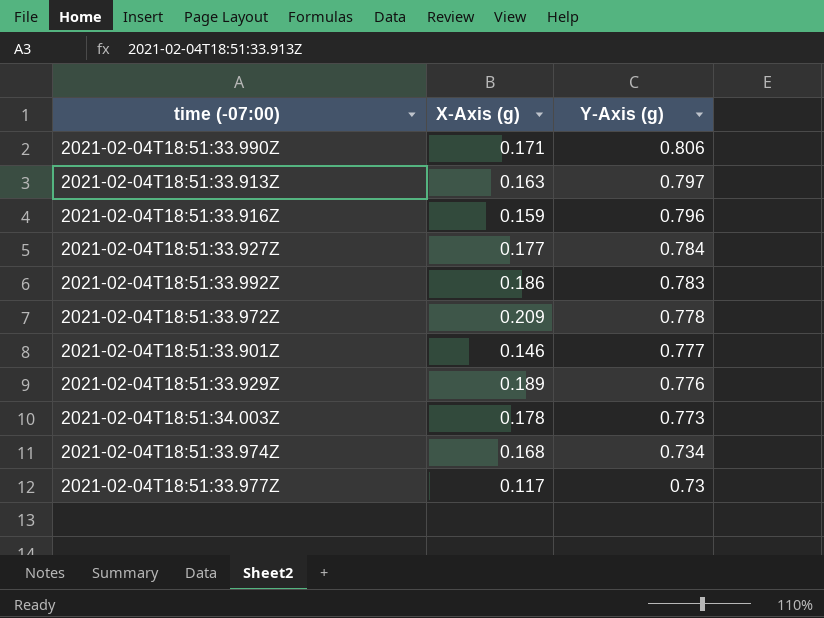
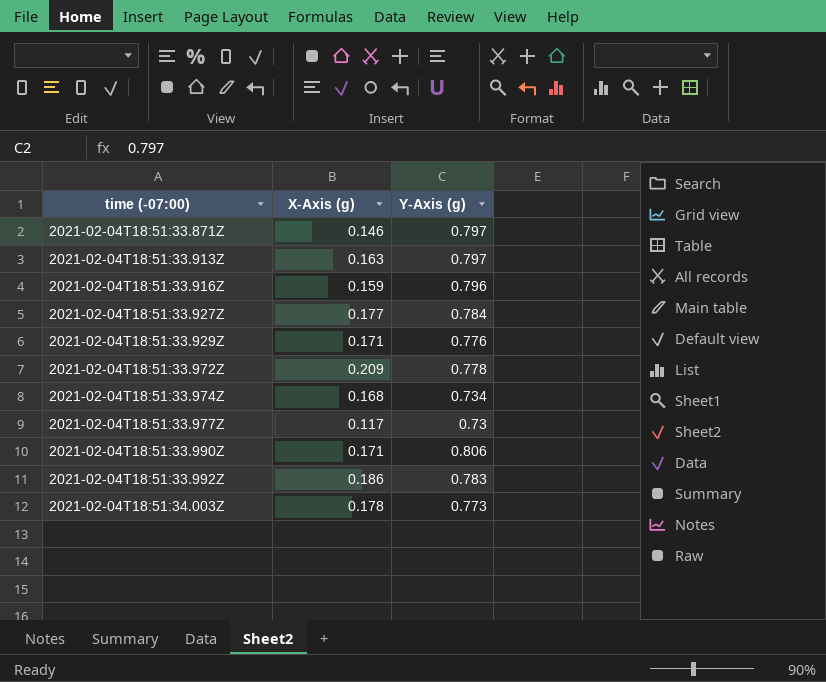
row order: Y-Axis (g) descending -> time (-07:00) ascending
row 2021-02-04T18:51:33.901Z: 0.146 | 0.777 -> none
row 2021-02-04T18:51:33.871Z: none -> 0.146 | 0.797
2021-02-04T18:51:33.929Z | X-Axis (g): 0.189 -> 0.171

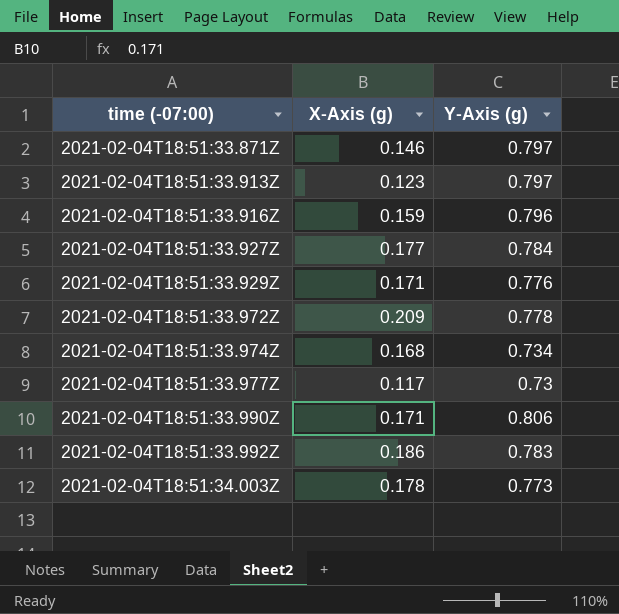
2021-02-04T18:51:33.913Z | X-Axis (g): 0.163 -> 0.123

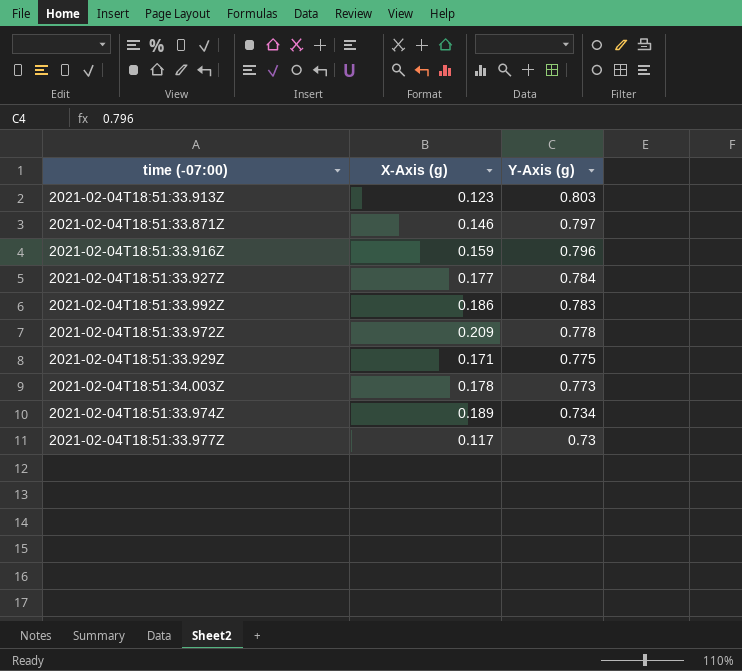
row order: time (-07:00) ascending -> Y-Axis (g) descending
row 2021-02-04T18:51:33.990Z: 0.171 | 0.806 -> none
2021-02-04T18:51:33.913Z | Y-Axis (g): 0.797 -> 0.803
2021-02-04T18:51:33.929Z | Y-Axis (g): 0.776 -> 0.775
2021-02-04T18:51:33.974Z | X-Axis (g): 0.168 -> 0.189

